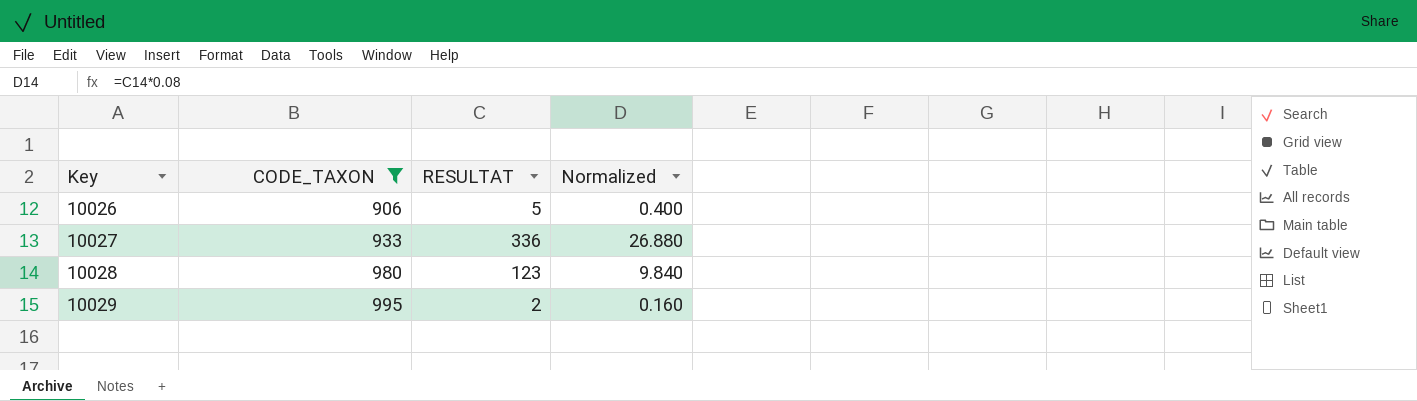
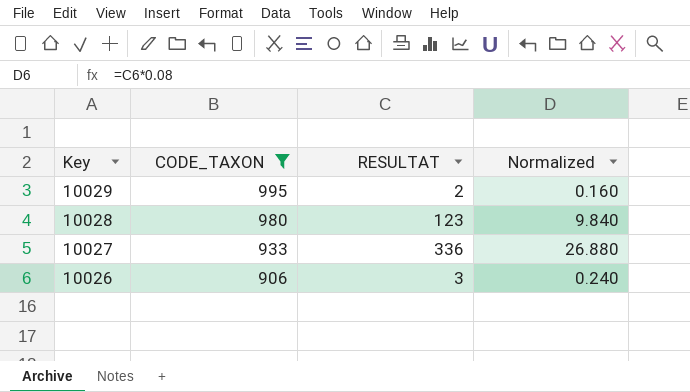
row order: Key ascending -> Key descending
10026 | RESULTAT: 5 -> 3
10026 | Normalized: 0.400 -> 0.240

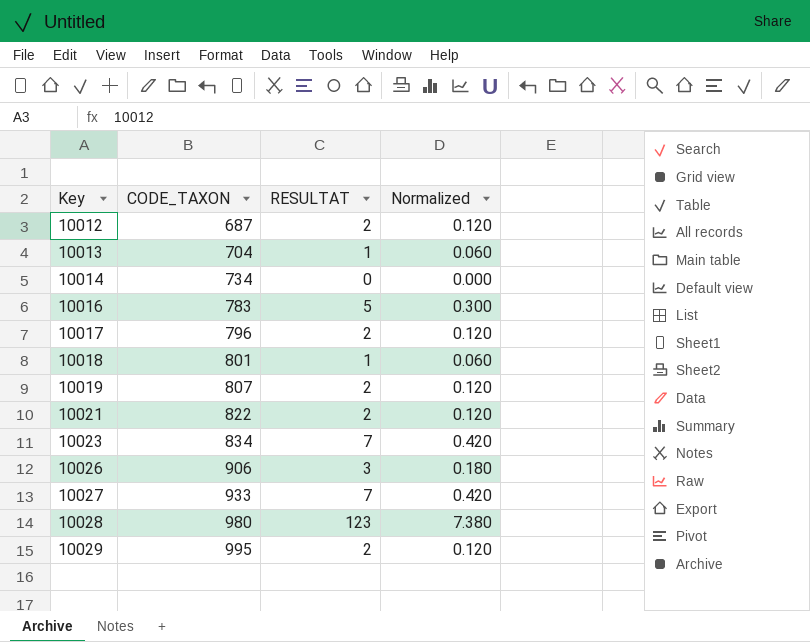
filter: CODE_TAXON >= 906 -> none
row order: Key descending -> Key ascending
column Normalized | formula: [RESULTAT] * 0.08 -> [RESULTAT] * 0.06
10027 | RESULTAT: 336 -> 7

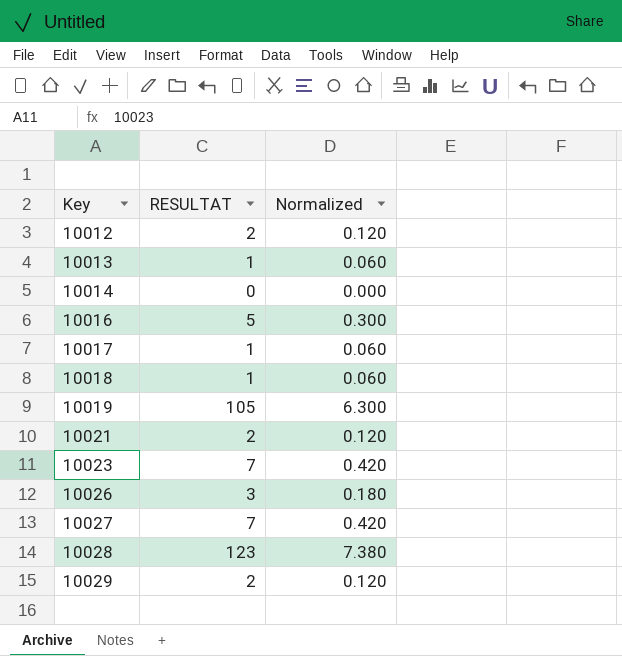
column CODE_TAXON | position: 2 -> none
10017 | RESULTAT: 2 -> 1
10017 | Normalized: 0.120 -> 0.060
10019 | RESULTAT: 2 -> 105
10019 | Normalized: 0.120 -> 6.300

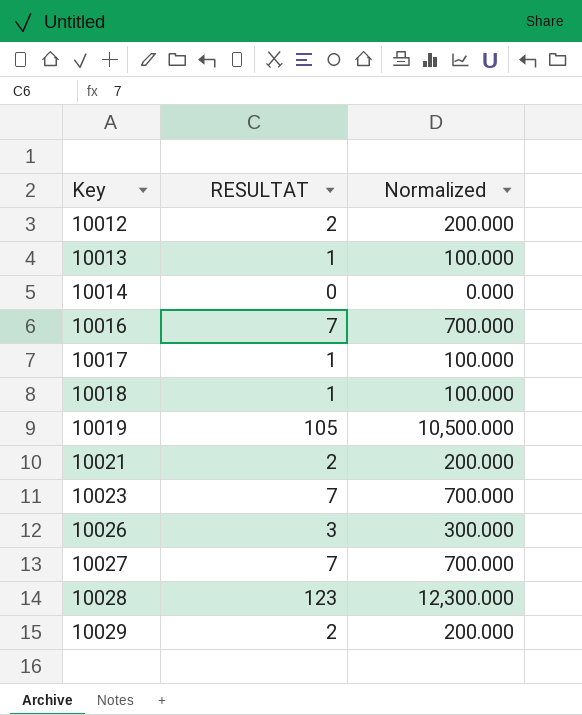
column Normalized | formula: [RESULTAT] * 0.06 -> [RESULTAT] * 100
10016 | RESULTAT: 5 -> 7

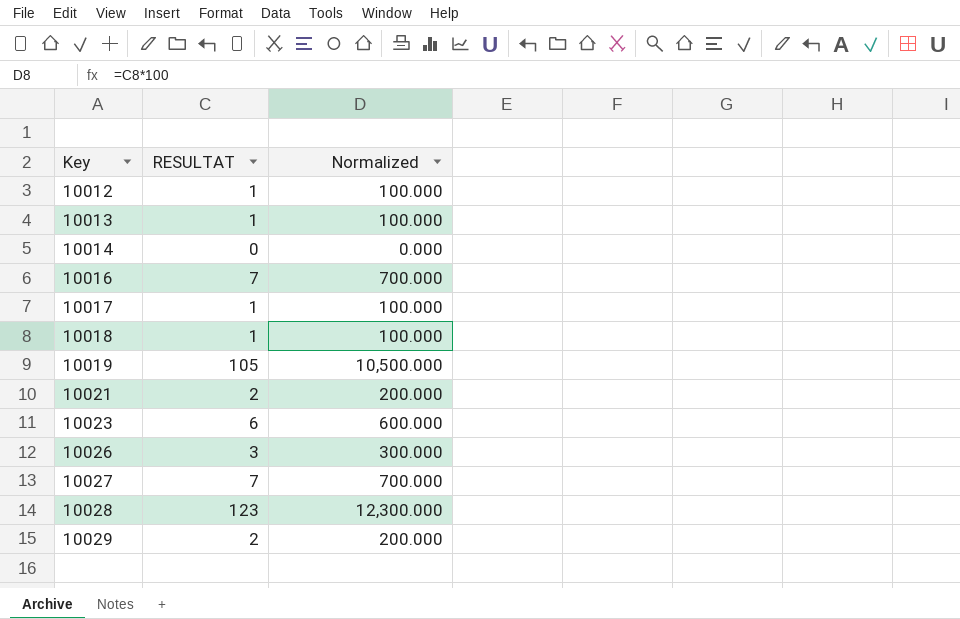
10012 | RESULTAT: 2 -> 1
10012 | Normalized: 200.000 -> 100.000
10023 | RESULTAT: 7 -> 6
10023 | Normalized: 700.000 -> 600.000

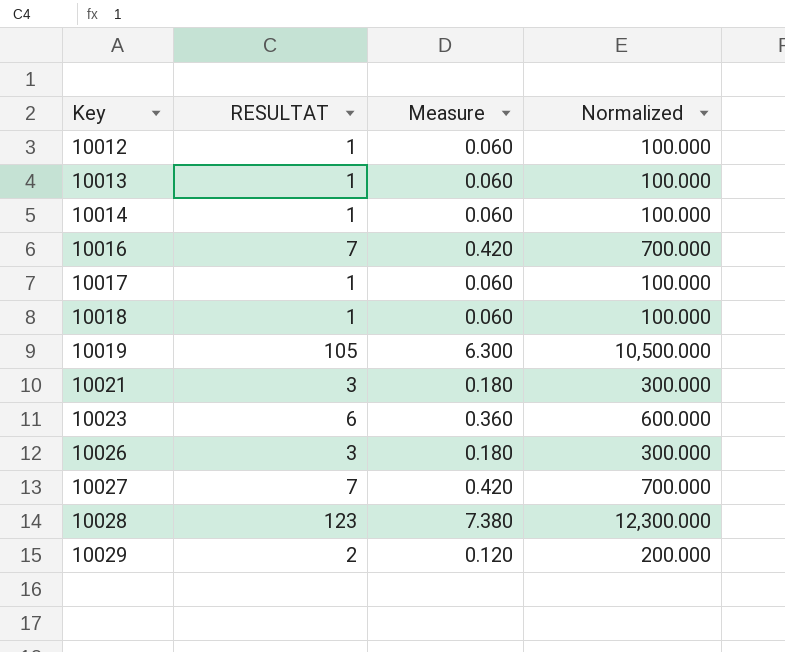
column Measure | formula: none -> [RESULTAT] * 0.06
10014 | RESULTAT: 0 -> 1
10014 | Normalized: 0.000 -> 100.000
10021 | RESULTAT: 2 -> 3
10021 | Normalized: 200.000 -> 300.000

